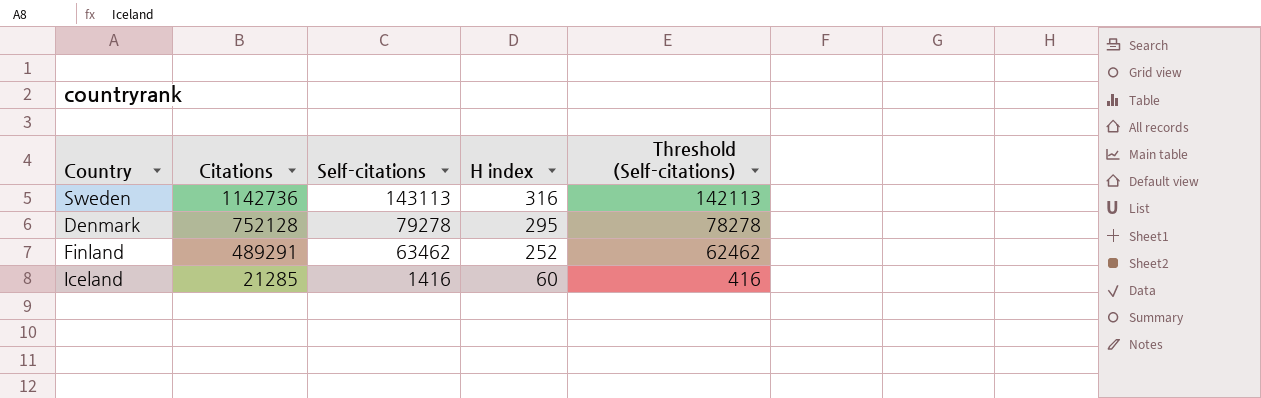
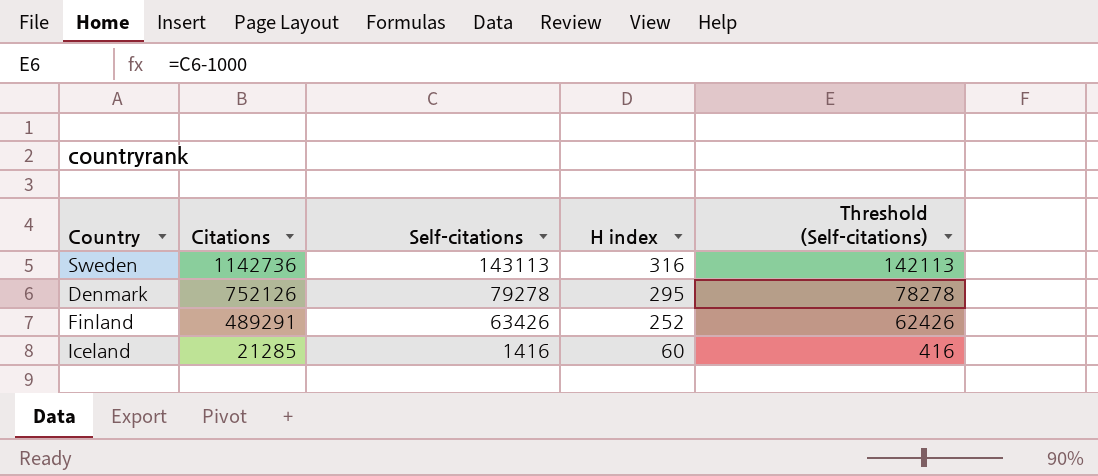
Denmark | Citations: 752128 -> 752126
Finland | Self-citations: 63462 -> 63426
Finland | Threshold (Self-citations): 62462 -> 62426

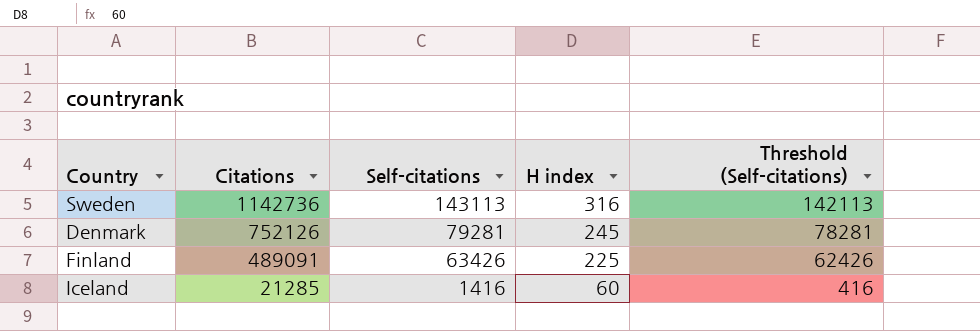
Denmark | Self-citations: 79278 -> 79281
Denmark | H index: 295 -> 245
Denmark | Threshold (Self-citations): 78278 -> 78281
Finland | Citations: 489291 -> 489091
Finland | H index: 252 -> 225

